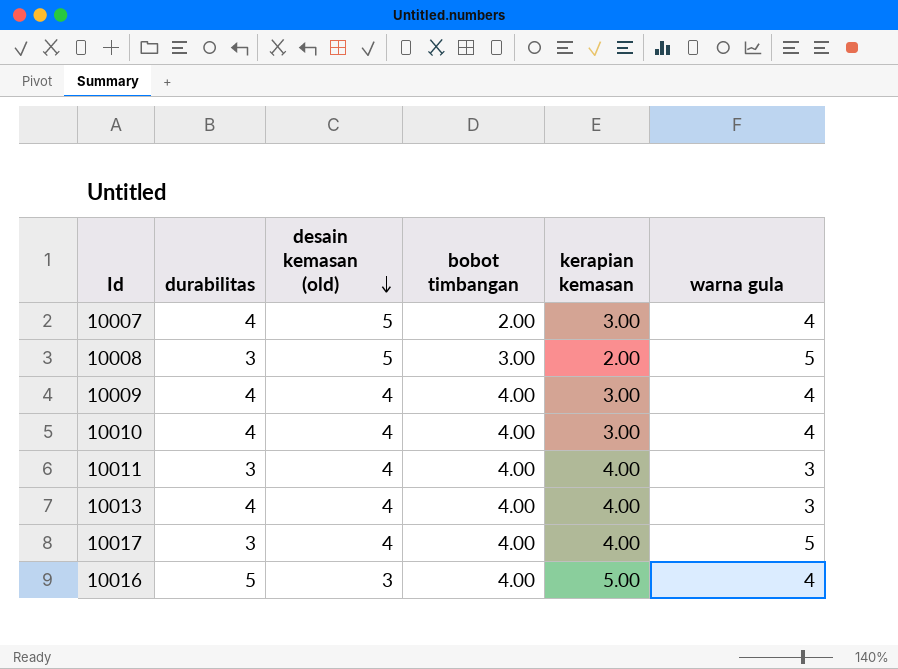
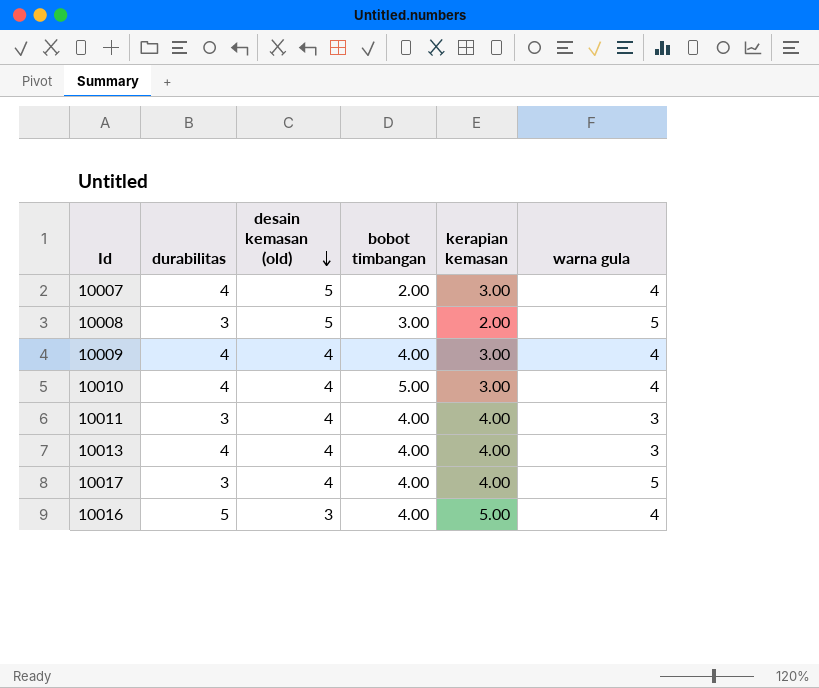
10010 | bobot timbangan: 4.00 -> 5.00

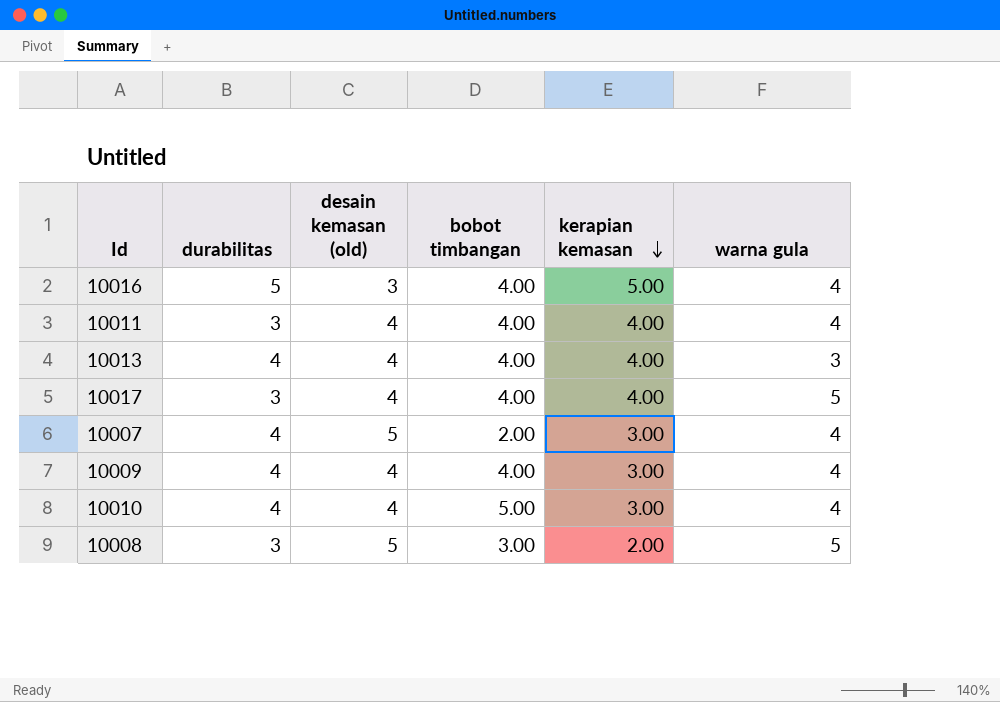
row order: desain kemasan (old) descending -> kerapian kemasan descending
10011 | warna gula: 3 -> 4

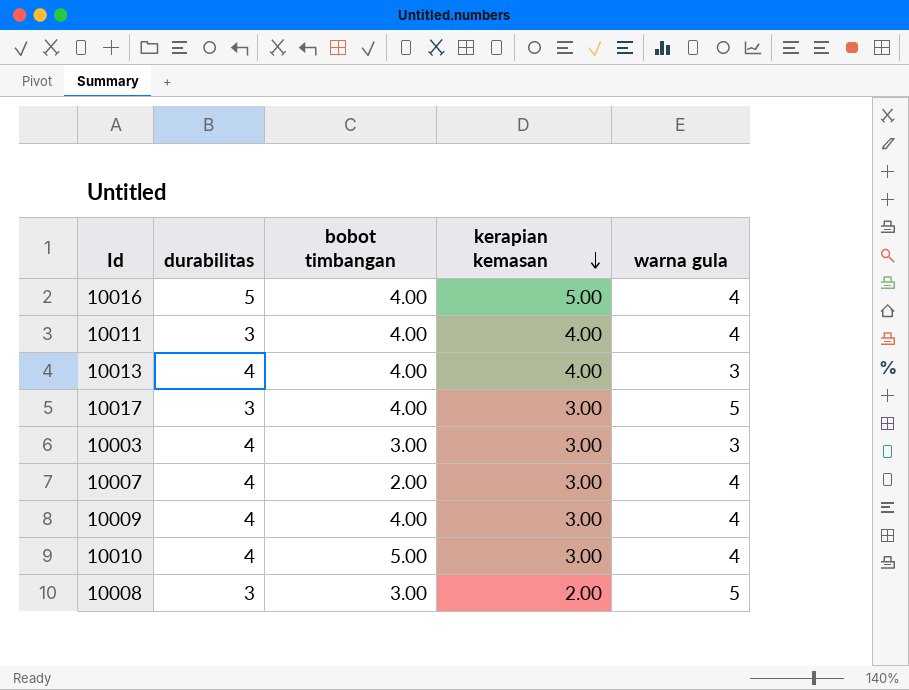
column desain kemasan (old) | position: 3 -> none
10017 | kerapian kemasan: 4.00 -> 3.00
row 10003: none -> 4 | 3.00 | 3.00 | 3

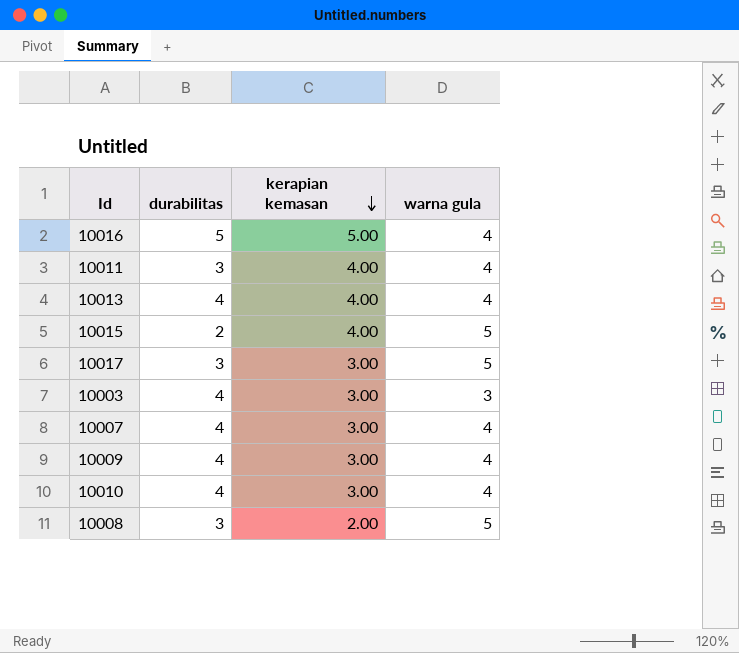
column bobot timbangan | position: 3 -> none
10013 | warna gula: 3 -> 4
row 10015: none -> 2 | 4.00 | 5

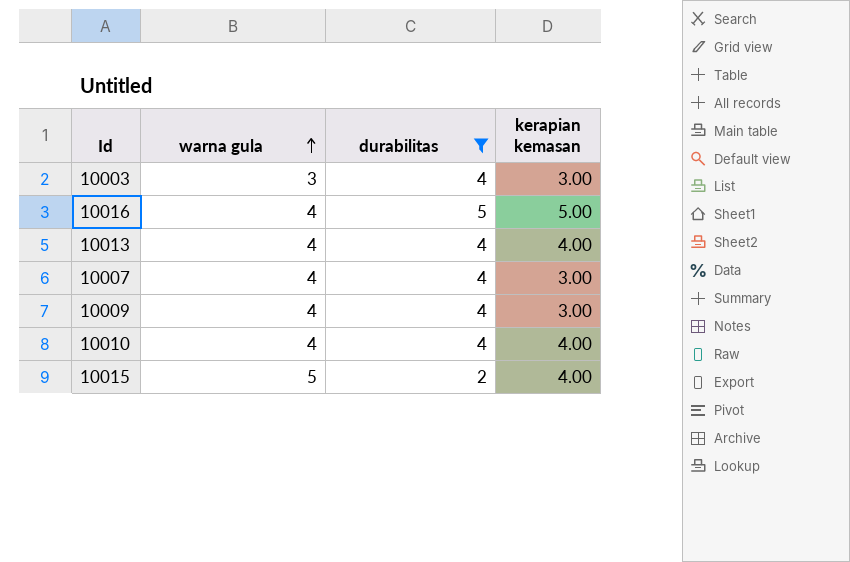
filter: none -> durabilitas != 3
row order: kerapian kemasan descending -> warna gula ascending
column warna gula | position: 4 -> 2
10010 | kerapian kemasan: 3.00 -> 4.00

